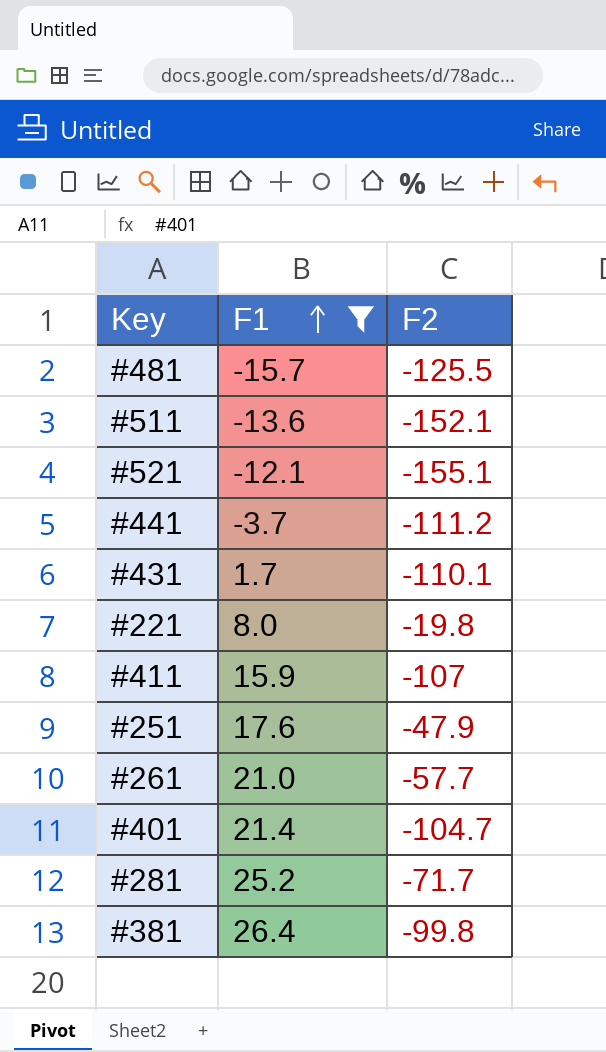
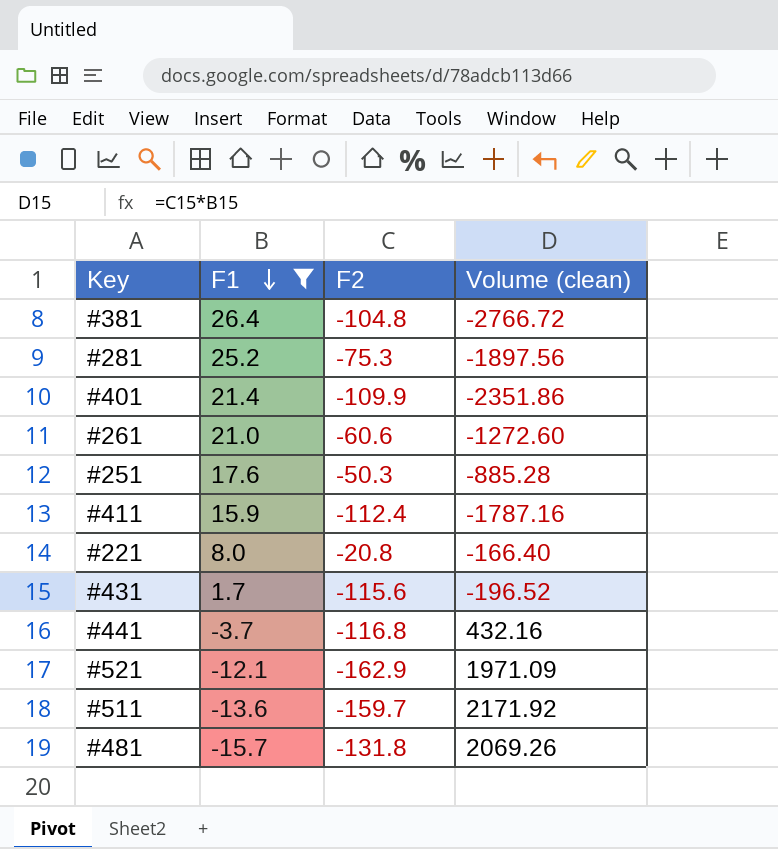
row order: F1 ascending -> F1 descending
column Volume (clean) | formula: none -> [F1] * [F2]
#381 | F2: -99.8 -> -104.8
#281 | F2: -71.7 -> -75.3
#401 | F2: -104.7 -> -109.9
#261 | F2: -57.7 -> -60.6
#251 | F2: -47.9 -> -50.3
#411 | F2: -107 -> -112.4
#221 | F2: -19.8 -> -20.8
#431 | F2: -110.1 -> -115.6
#441 | F2: -111.2 -> -116.8
#521 | F2: -155.1 -> -162.9
#511 | F2: -152.1 -> -159.7
#481 | F2: -125.5 -> -131.8

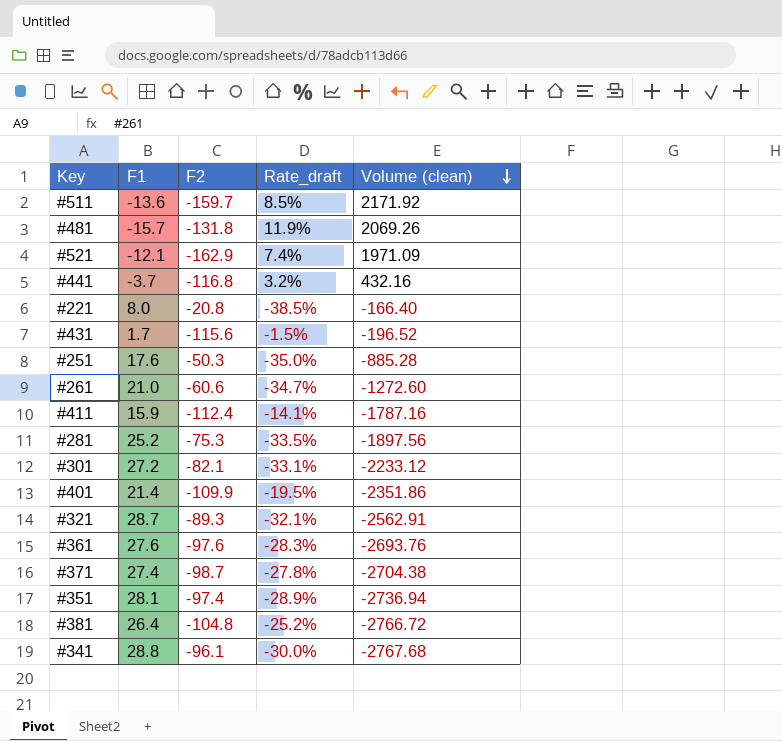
filter: F1 <= 26.4 -> none
row order: F1 descending -> Volume (clean) descending
column Rate_draft | formula: none -> [F1] / [F2]

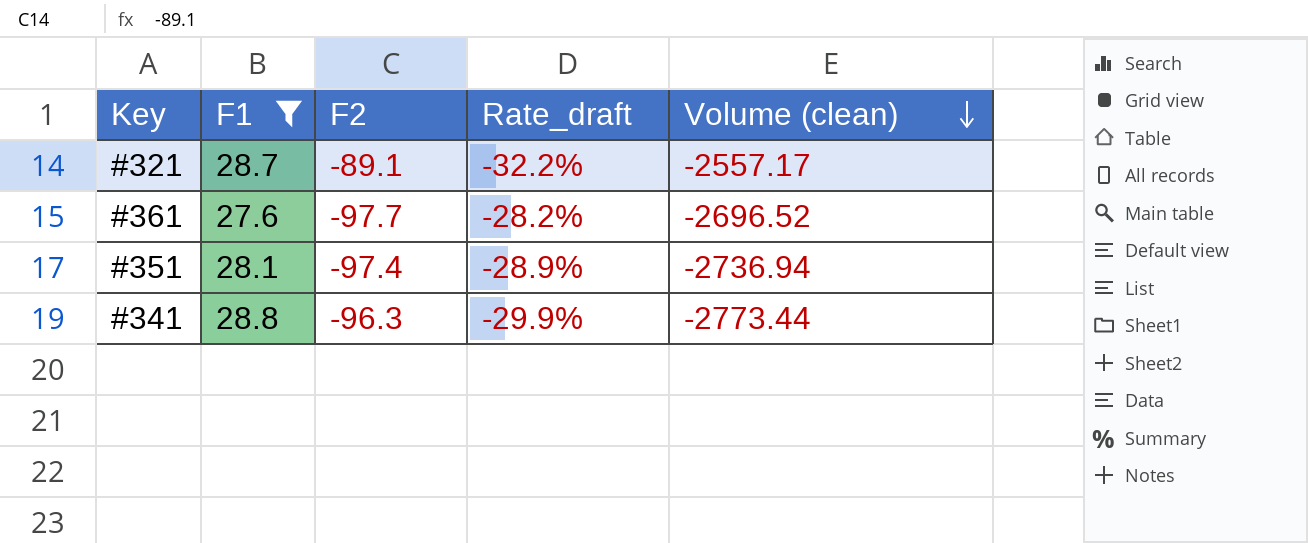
filter: none -> F1 >= 27.6
#321 | F2: -89.3 -> -89.1
#321 | Rate_draft: -32.1% -> -32.2%
#321 | Volume (clean): -2562.91 -> -2557.17
#361 | F2: -97.6 -> -97.7
#361 | Rate_draft: -28.3% -> -28.2%
#361 | Volume (clean): -2693.76 -> -2696.52
#341 | F2: -96.1 -> -96.3
#341 | Rate_draft: -30.0% -> -29.9%
#341 | Volume (clean): -2767.68 -> -2773.44

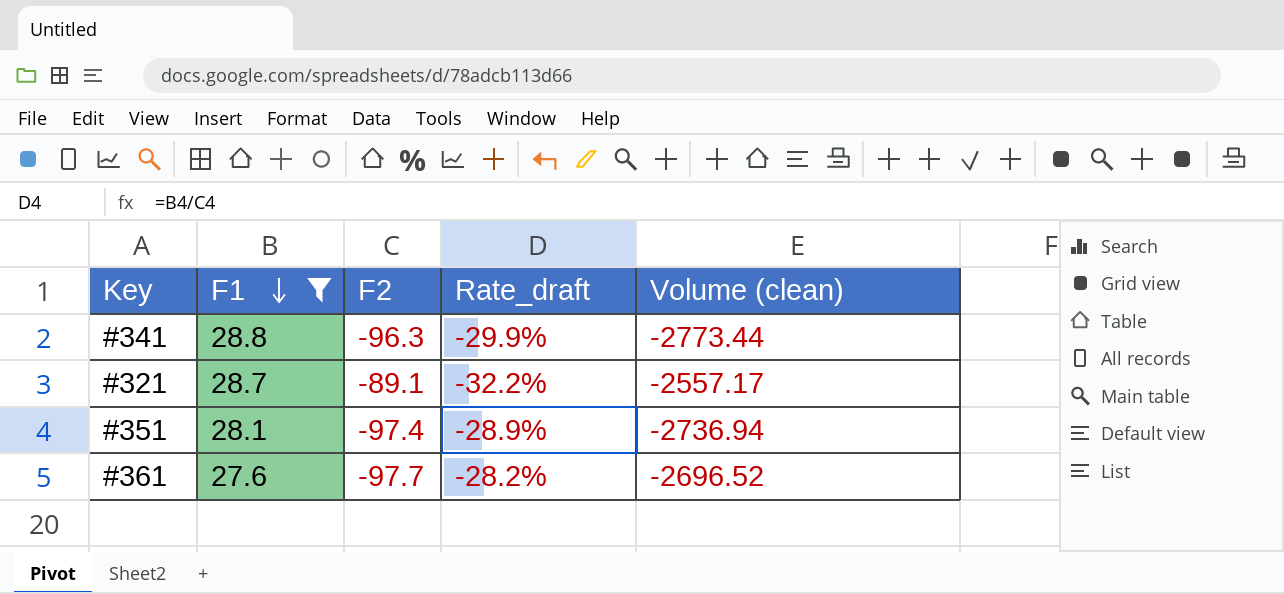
row order: Volume (clean) descending -> F1 descending

